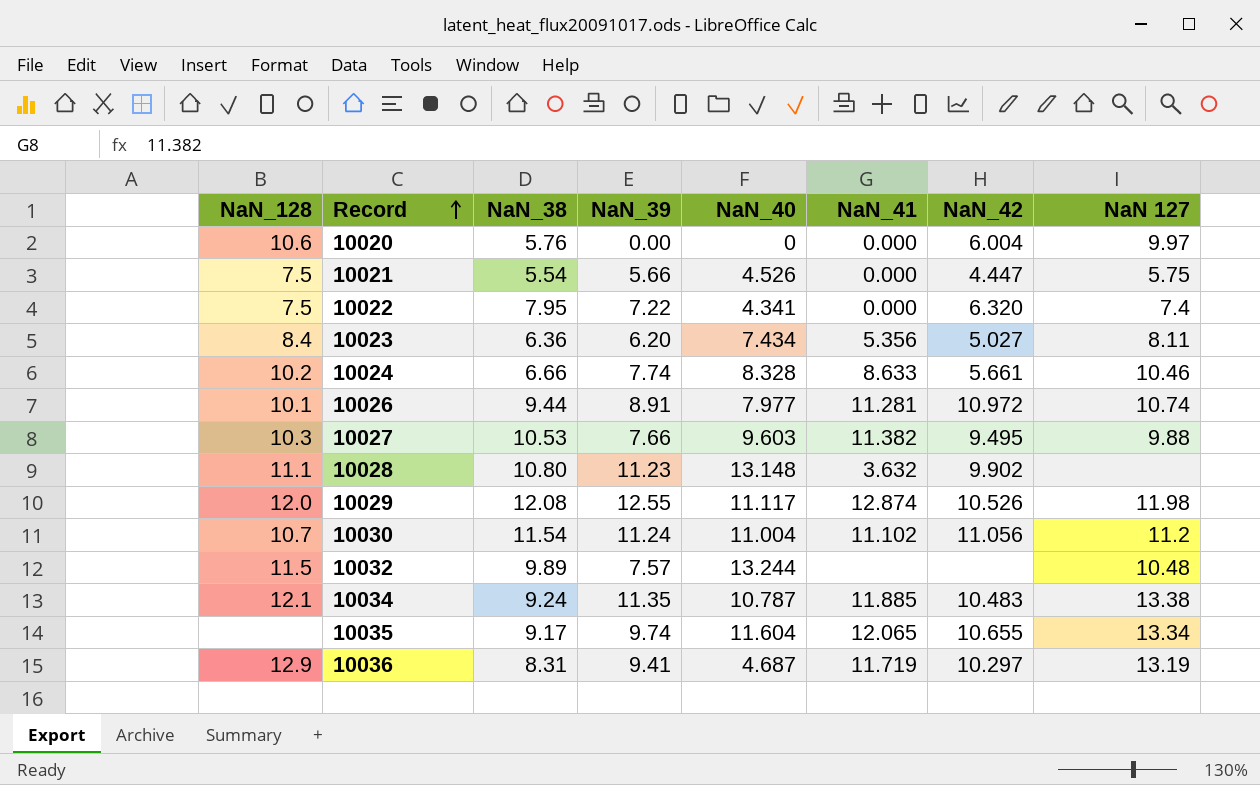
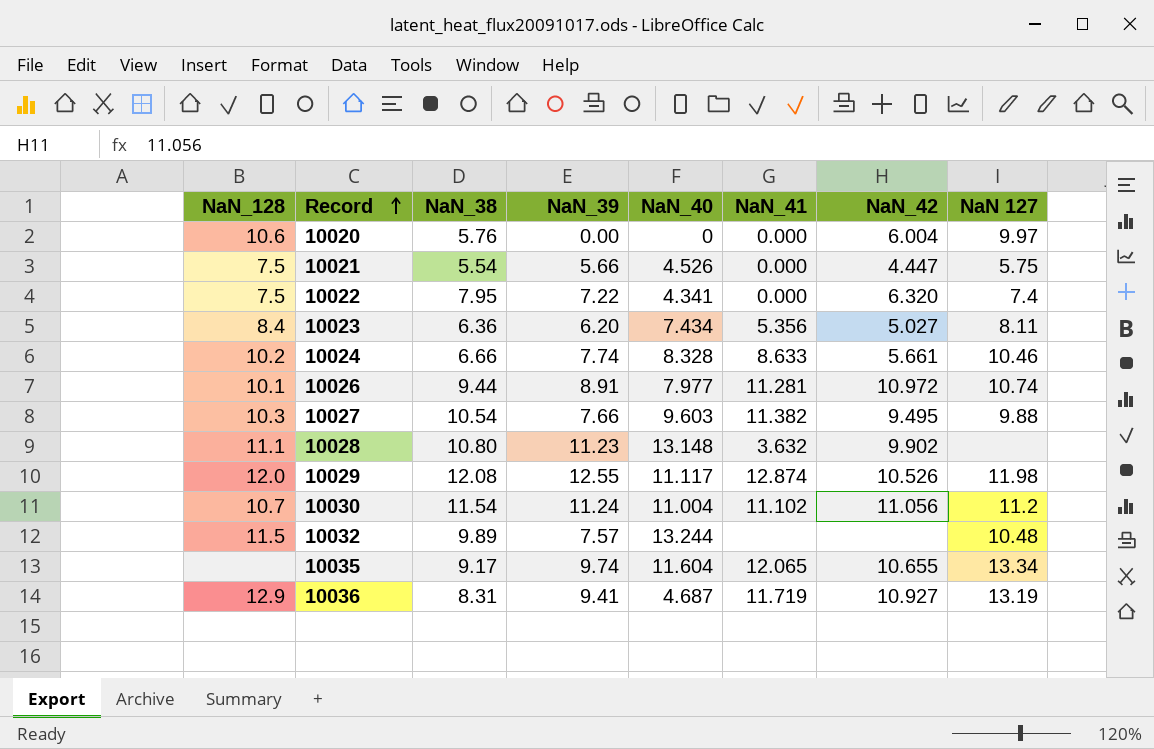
row 10034: 12.1 | 9.24 | 11.35 | 10.787 | 11.885 | 10.483 | 13.38 -> none
10027 | NaN_38: 10.53 -> 10.54
10036 | NaN_42: 10.297 -> 10.927

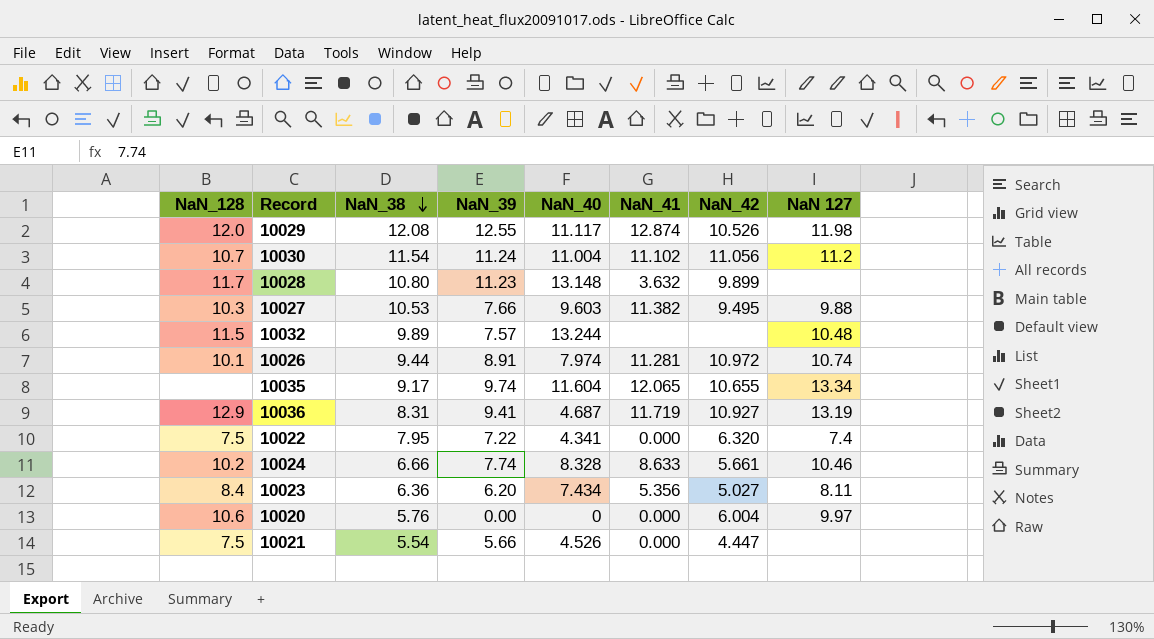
row order: Record ascending -> NaN_38 descending
10028 | NaN_128: 11.1 -> 11.7
10028 | NaN_42: 9.902 -> 9.899
10027 | NaN_38: 10.54 -> 10.53
10026 | NaN_40: 7.977 -> 7.974
10021 | NaN 127: 5.75 -> none

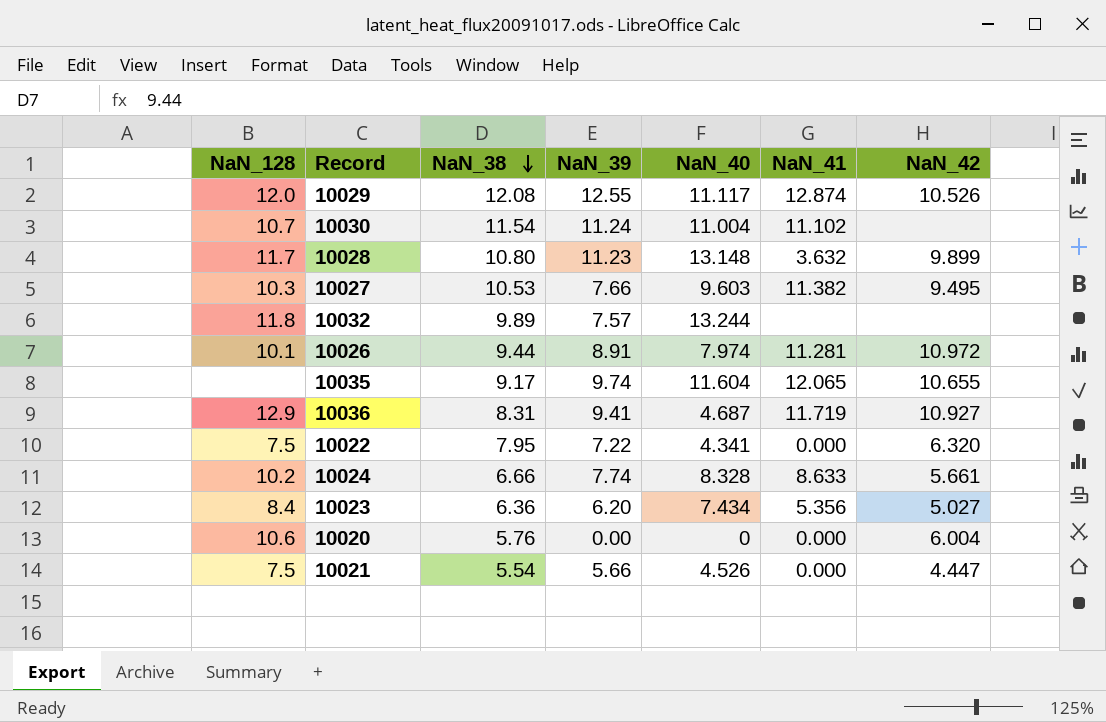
column NaN 127 | position: 8 -> none
10030 | NaN_42: 11.056 -> none
10032 | NaN_128: 11.5 -> 11.8

